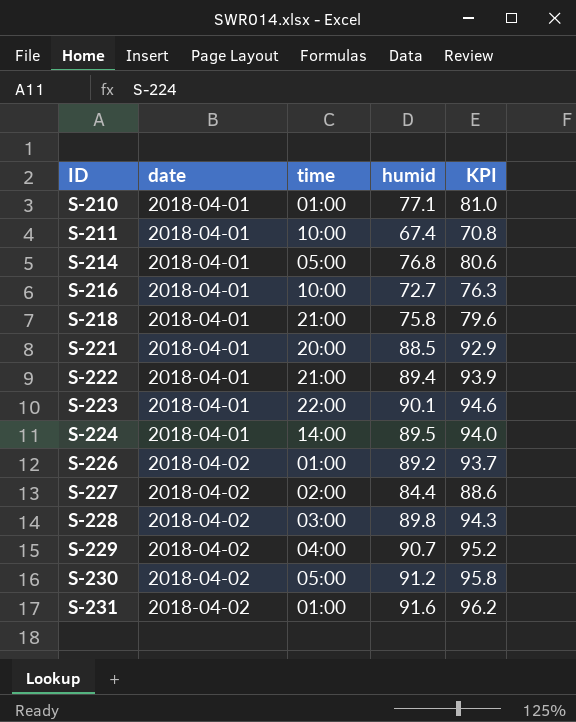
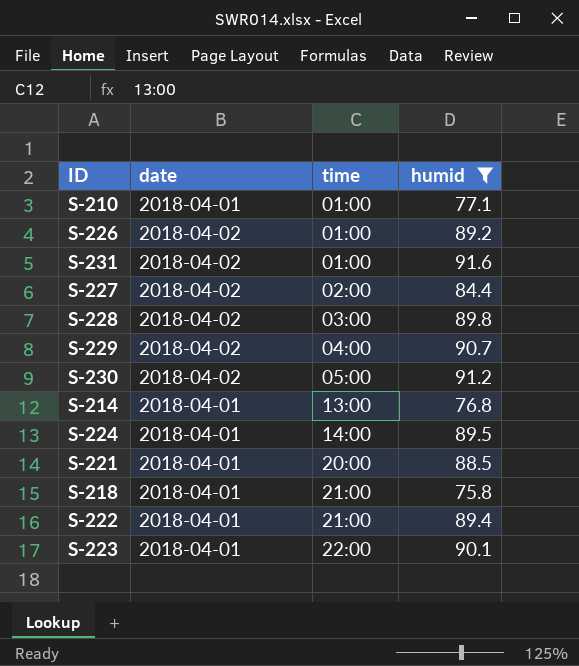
filter: none -> humid >= 75.8
row order: ID ascending -> time ascending
column KPI | formula: [humid] * 1.05 -> none
S-214 | time: 05:00 -> 13:00

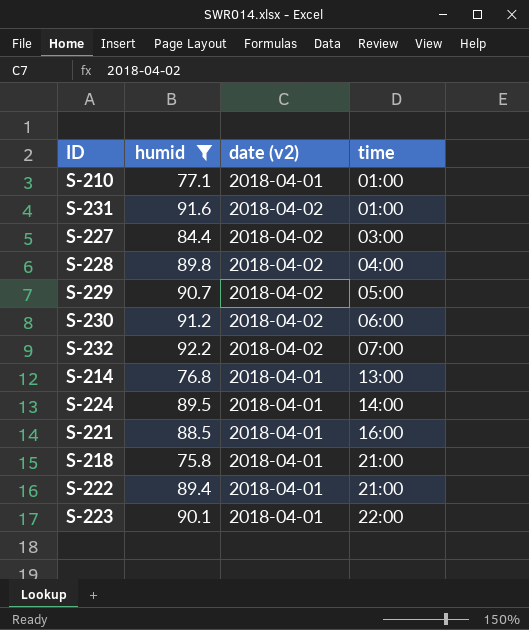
column humid | position: 4 -> 2
column name: date -> date (v2)
row S-226: 2018-04-02 | 01:00 | 89.2 -> none
S-227 | time: 02:00 -> 03:00
S-228 | time: 03:00 -> 04:00
S-229 | time: 04:00 -> 05:00
S-230 | time: 05:00 -> 06:00
row S-232: none -> 92.2 | 2018-04-02 | 07:00
S-221 | time: 20:00 -> 16:00

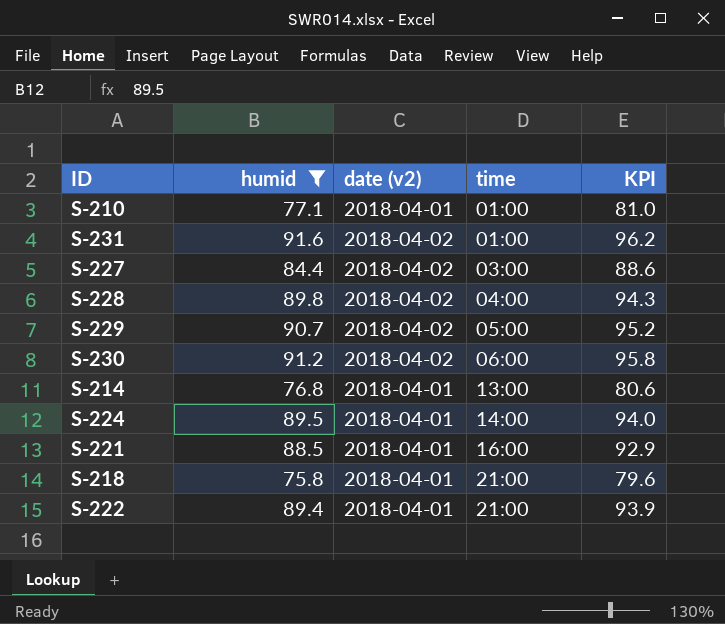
column KPI | formula: none -> [humid] * 1.05
row S-232: 92.2 | 2018-04-02 | 07:00 -> none
row S-223: 90.1 | 2018-04-01 | 22:00 -> none

